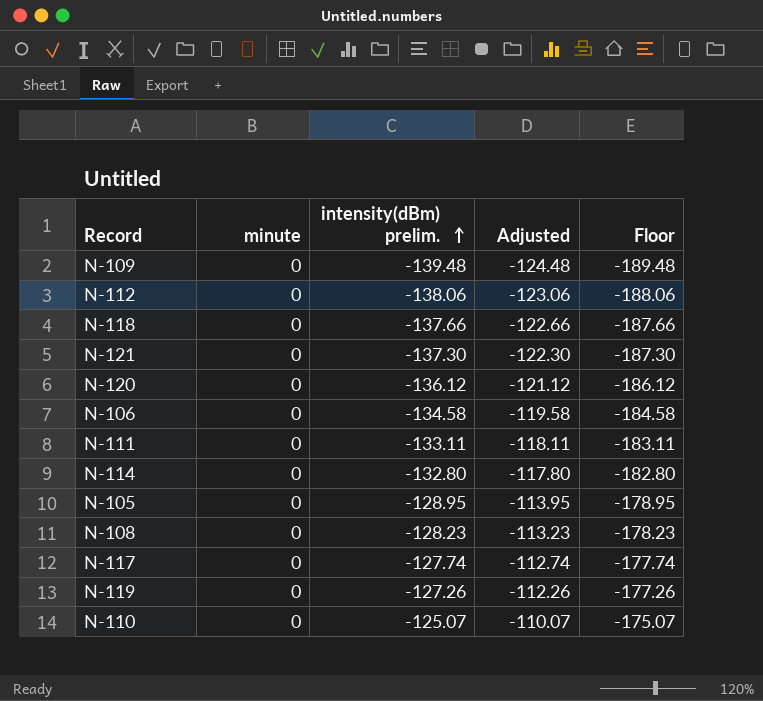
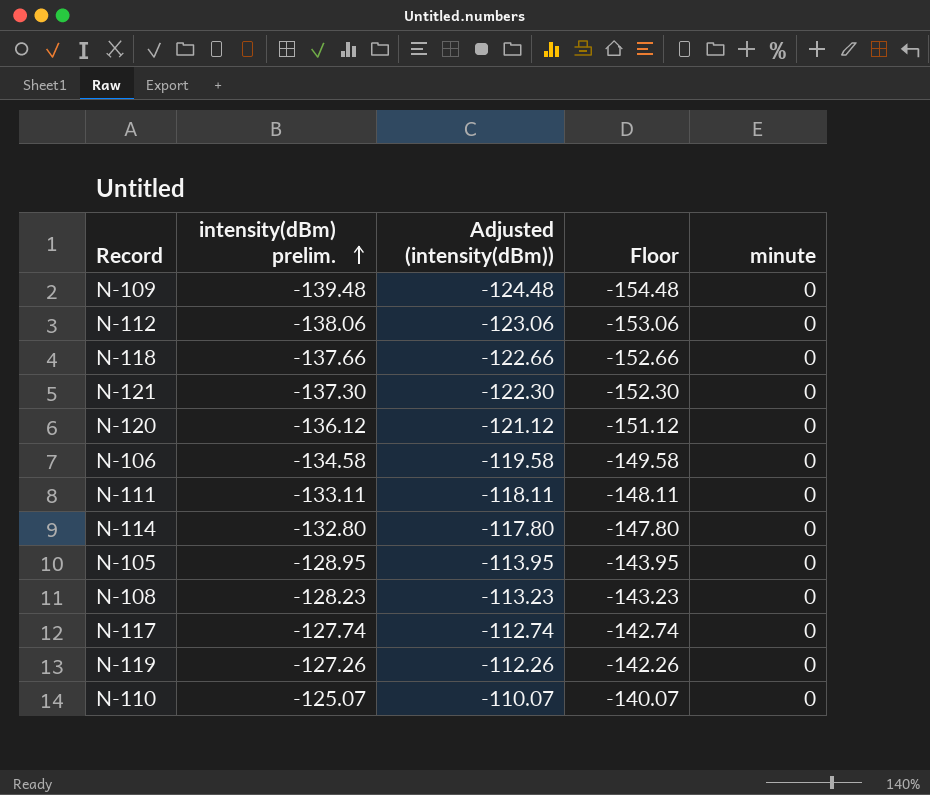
column name: Adjusted -> Adjusted (intensity(dBm))
column Floor | formula: [intensity(dBm) prelim.] - 50 -> [intensity(dBm) prelim.] - 15
column minute | position: 2 -> 5

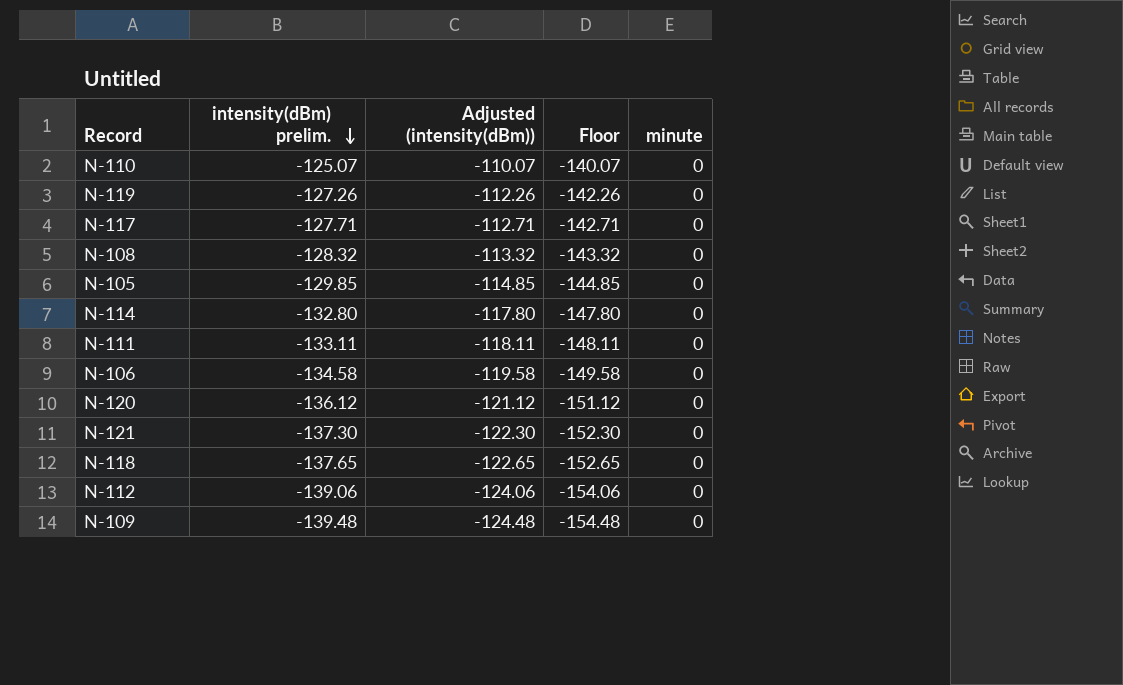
row order: intensity(dBm) prelim. ascending -> intensity(dBm) prelim. descending
N-117 | intensity(dBm) prelim.: -127.74 -> -127.71
N-117 | Adjusted (intensity(dBm)): -112.74 -> -112.71
N-117 | Floor: -142.74 -> -142.71
N-108 | intensity(dBm) prelim.: -128.23 -> -128.32
N-108 | Adjusted (intensity(dBm)): -113.23 -> -113.32
N-108 | Floor: -143.23 -> -143.32
N-105 | intensity(dBm) prelim.: -128.95 -> -129.85
N-105 | Adjusted (intensity(dBm)): -113.95 -> -114.85
N-105 | Floor: -143.95 -> -144.85
N-118 | intensity(dBm) prelim.: -137.66 -> -137.65
N-118 | Adjusted (intensity(dBm)): -122.66 -> -122.65
N-118 | Floor: -152.66 -> -152.65
N-112 | intensity(dBm) prelim.: -138.06 -> -139.06
N-112 | Adjusted (intensity(dBm)): -123.06 -> -124.06
N-112 | Floor: -153.06 -> -154.06

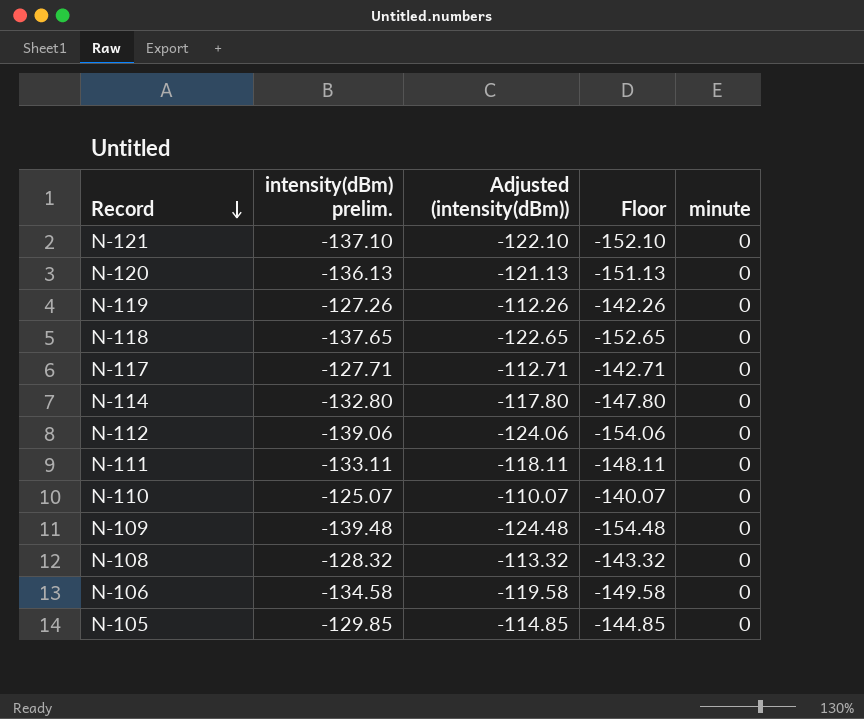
row order: intensity(dBm) prelim. descending -> Record descending
N-121 | intensity(dBm) prelim.: -137.30 -> -137.10
N-121 | Adjusted (intensity(dBm)): -122.30 -> -122.10
N-121 | Floor: -152.30 -> -152.10
N-120 | intensity(dBm) prelim.: -136.12 -> -136.13
N-120 | Adjusted (intensity(dBm)): -121.12 -> -121.13
N-120 | Floor: -151.12 -> -151.13

